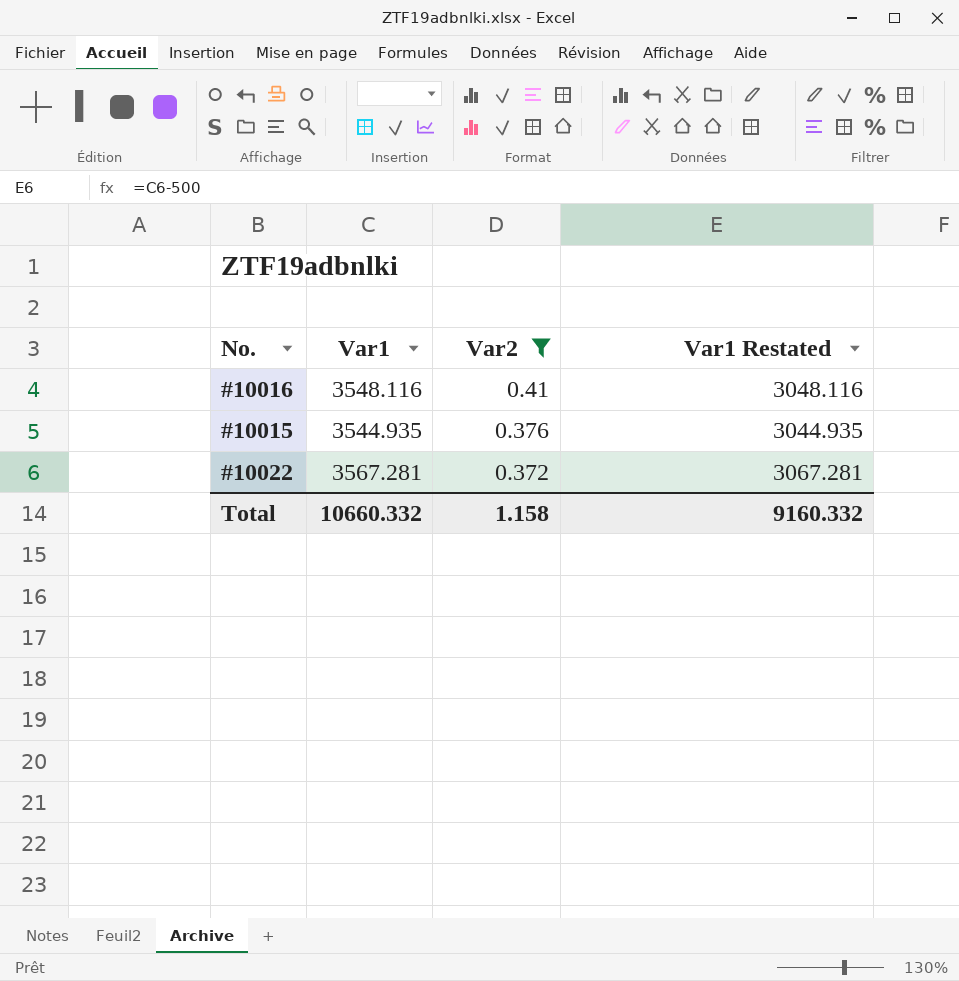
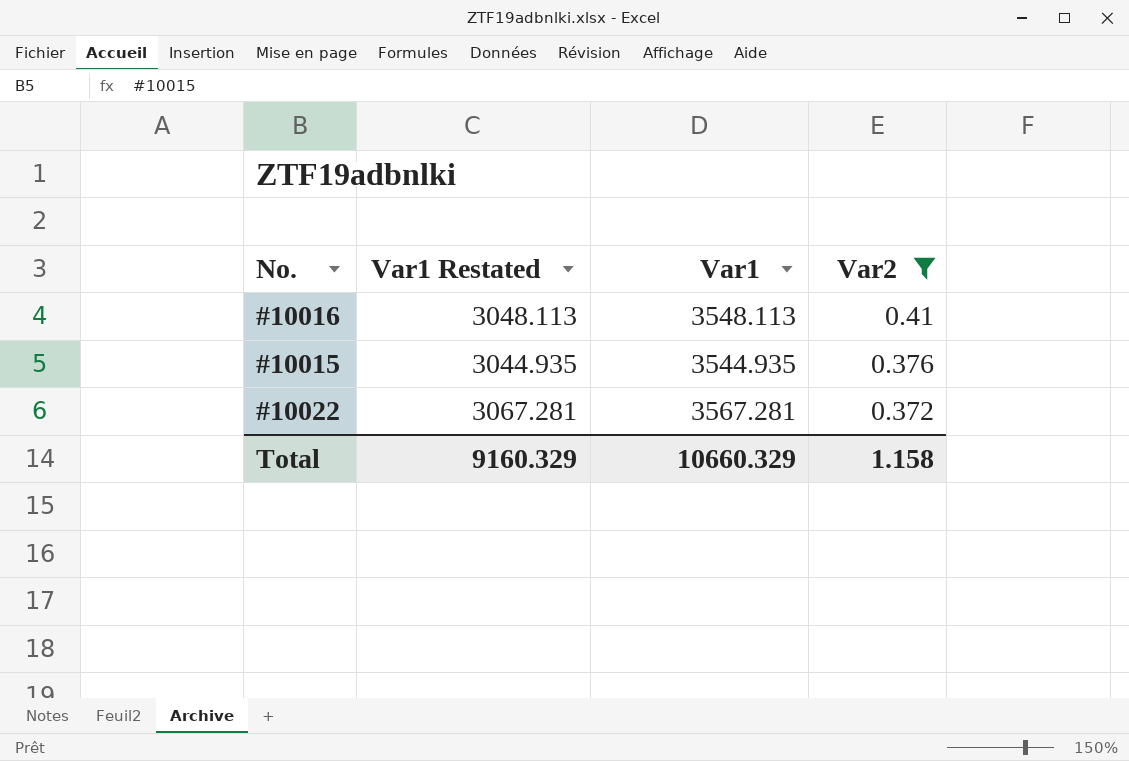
column Var1 Restated | position: 4 -> 2
#10016 | Var1 Restated: 3048.116 -> 3048.113
#10016 | Var1: 3548.116 -> 3548.113
Total | Var1 Restated: 9160.332 -> 9160.329
Total | Var1: 10660.332 -> 10660.329

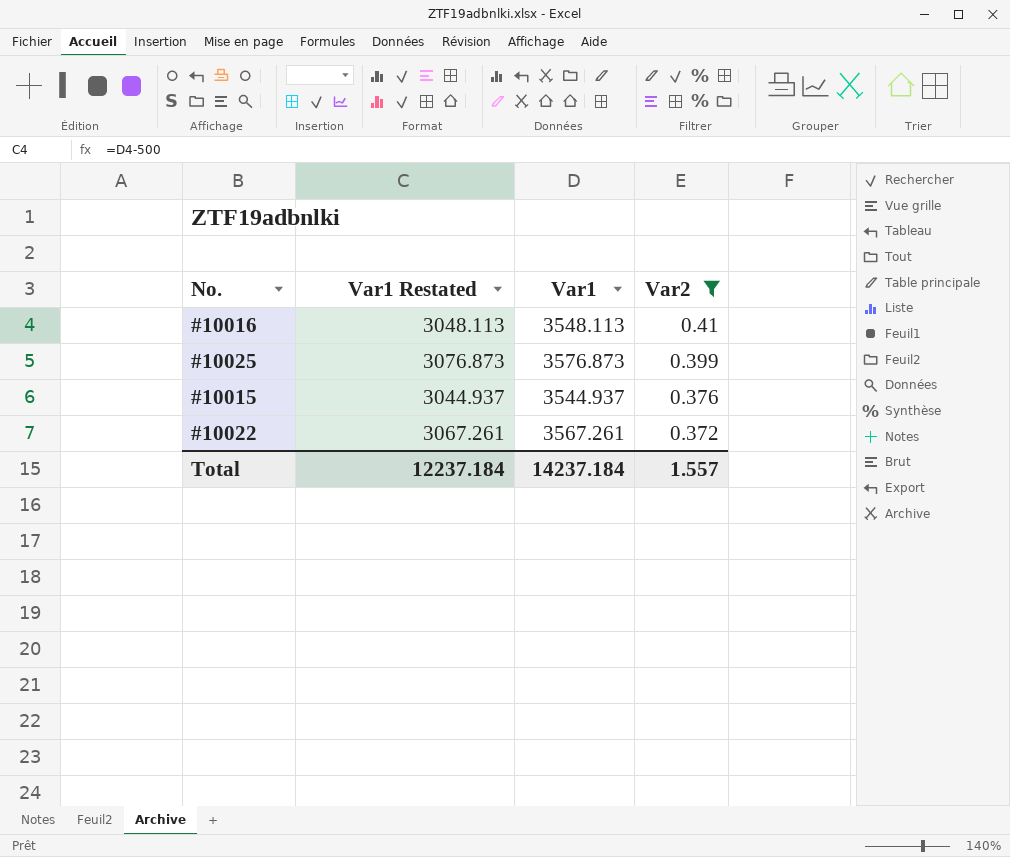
row #10025: none -> 3076.873 | 3576.873 | 0.399
#10015 | Var1 Restated: 3044.935 -> 3044.937
#10015 | Var1: 3544.935 -> 3544.937
#10022 | Var1 Restated: 3067.281 -> 3067.261
#10022 | Var1: 3567.281 -> 3567.261
Total | Var1 Restated: 9160.329 -> 12237.184
Total | Var1: 10660.329 -> 14237.184
Total | Var2: 1.158 -> 1.557

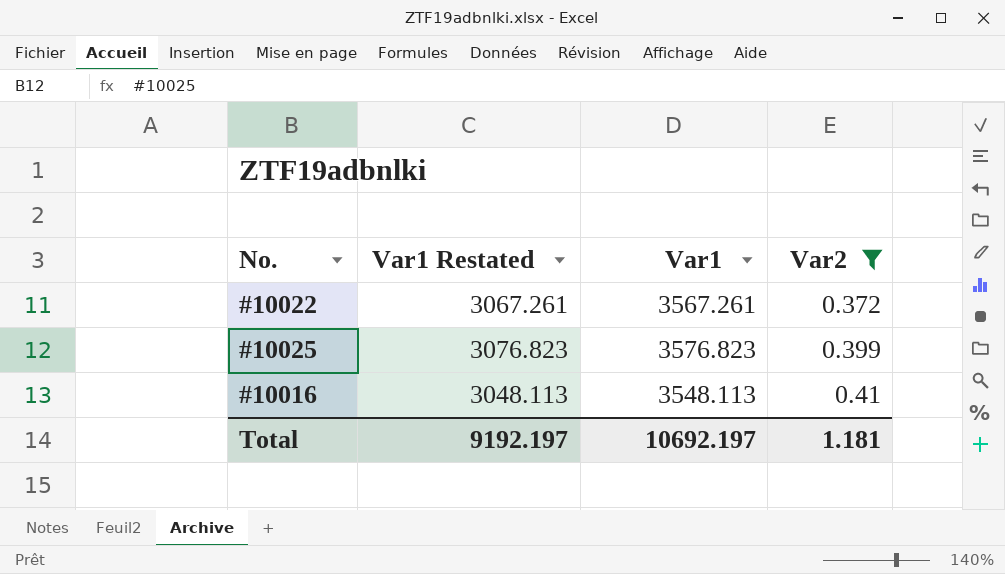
row order: Var2 descending -> Var2 ascending
row #10015: 3044.937 | 3544.937 | 0.376 -> none
#10025 | Var1 Restated: 3076.873 -> 3076.823
#10025 | Var1: 3576.873 -> 3576.823
Total | Var1 Restated: 12237.184 -> 9192.197
Total | Var1: 14237.184 -> 10692.197
Total | Var2: 1.557 -> 1.181

